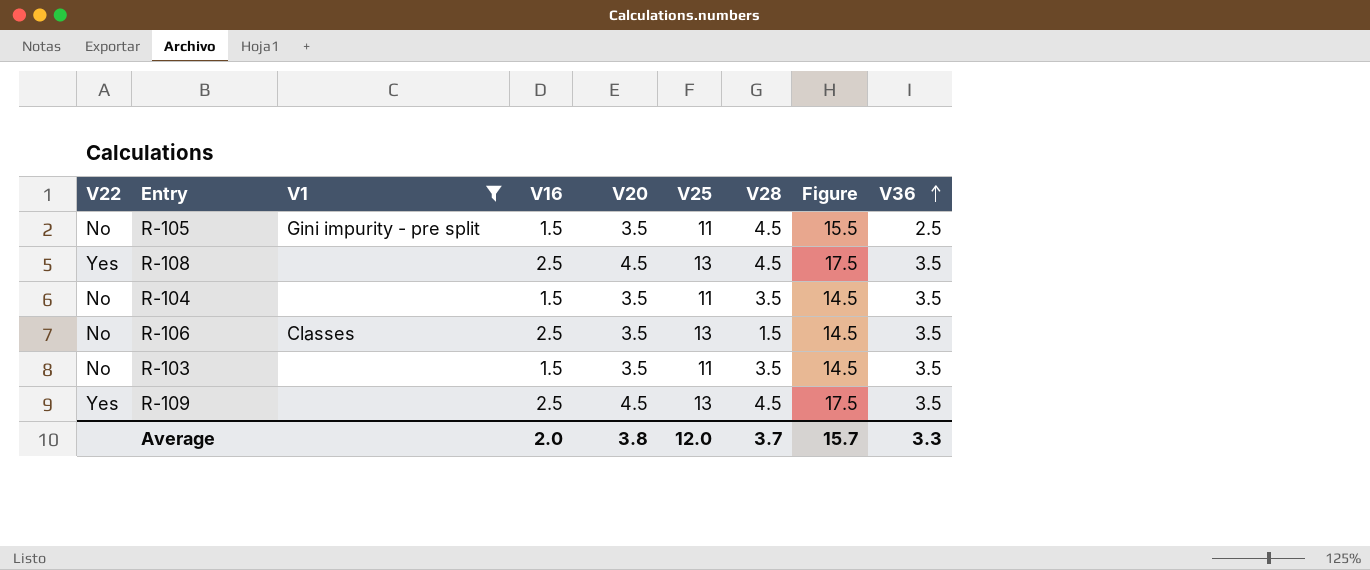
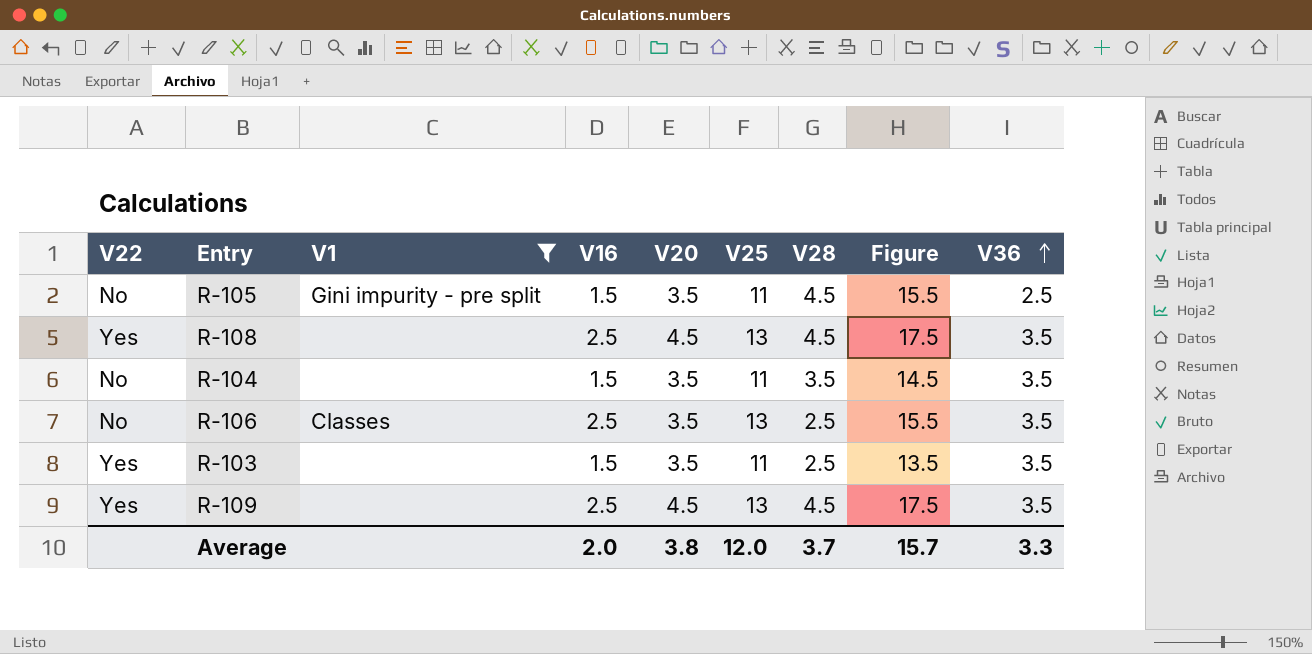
R-106 | V28: 1.5 -> 2.5
R-106 | Figure: 14.5 -> 15.5
R-103 | V22: No -> Yes
R-103 | V28: 3.5 -> 2.5
R-103 | Figure: 14.5 -> 13.5

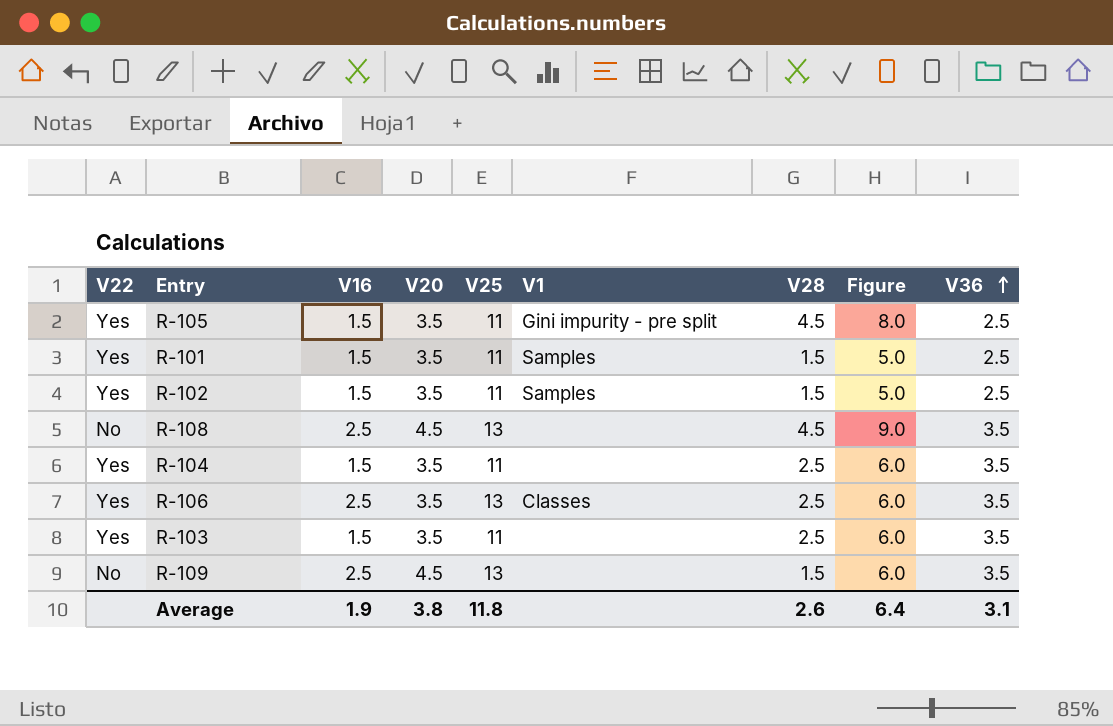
filter: V1 != Samples -> none
column V1 | position: 3 -> 6
column Figure | formula: [V25] + [V28] -> [V20] + [V28]
R-105 | V22: No -> Yes
R-108 | V22: Yes -> No
R-104 | V22: No -> Yes
R-104 | V28: 3.5 -> 2.5
R-106 | V22: No -> Yes
R-109 | V22: Yes -> No
R-109 | V28: 4.5 -> 1.5
Average | V16: 2.0 -> 1.9
Average | V25: 12.0 -> 11.8
Average | V28: 3.7 -> 2.6
Average | Figure: 15.7 -> 6.4
Average | V36: 3.3 -> 3.1

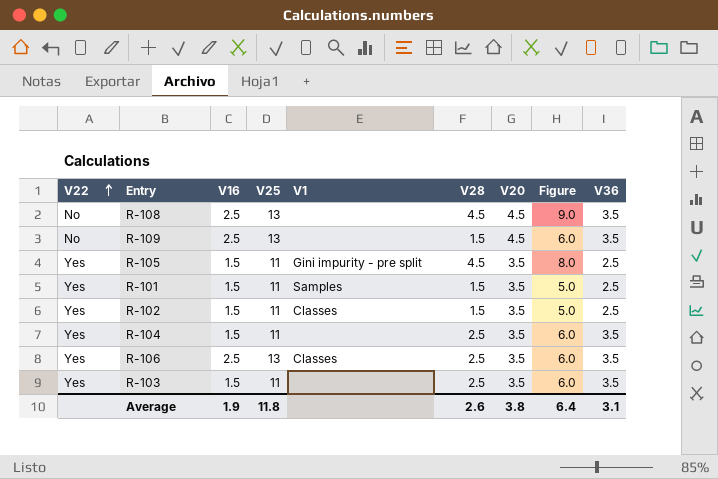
row order: V36 ascending -> V22 ascending
column V20 | position: 4 -> 7
R-102 | V1: Samples -> Classes

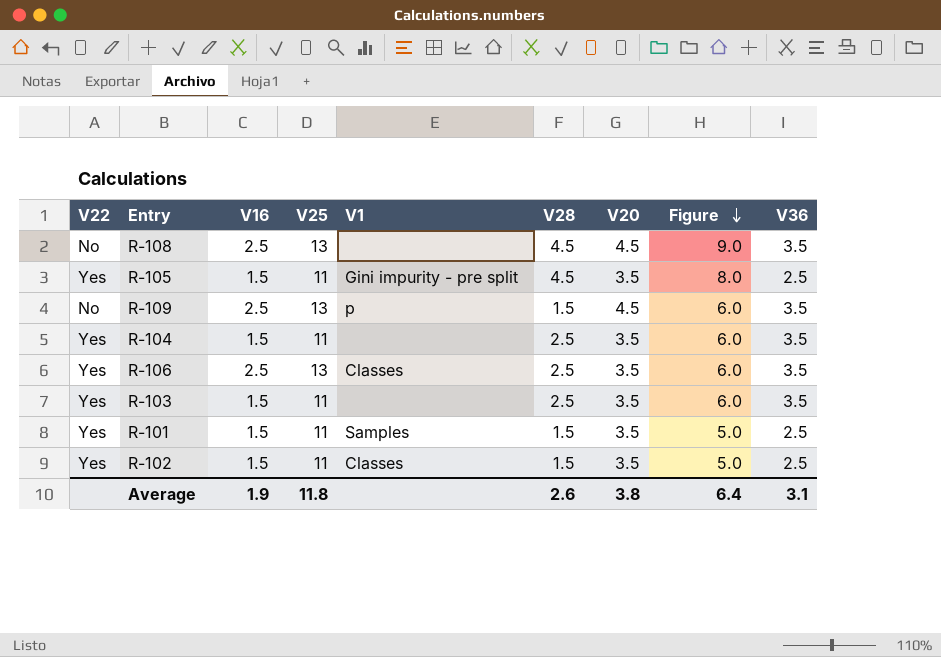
row order: V22 ascending -> Figure descending
R-109 | V1: none -> p

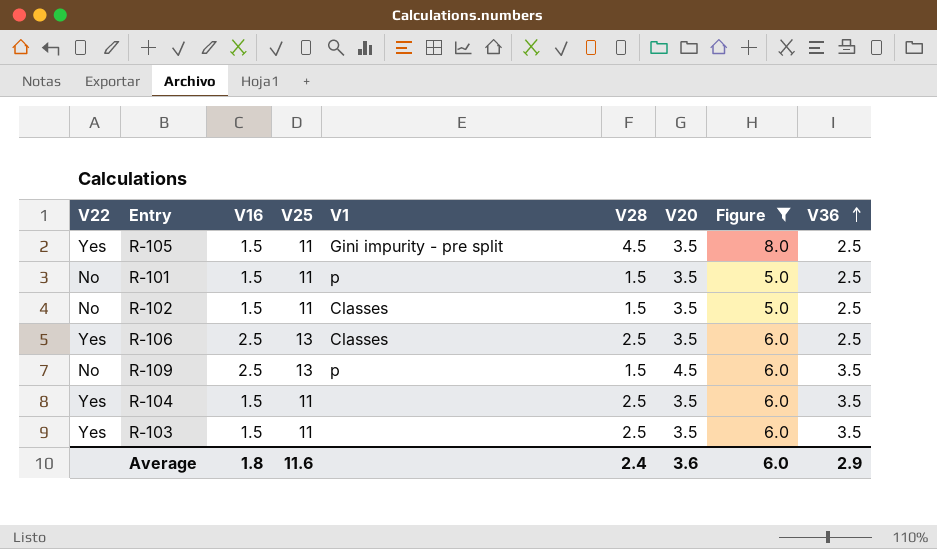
filter: none -> Figure != 9.0
row order: Figure descending -> V36 ascending
R-101 | V22: Yes -> No
R-101 | V1: Samples -> p
R-102 | V22: Yes -> No
R-106 | V36: 3.5 -> 2.5
Average | V16: 1.9 -> 1.8
Average | V25: 11.8 -> 11.6
Average | V28: 2.6 -> 2.4
Average | V20: 3.8 -> 3.6
Average | Figure: 6.4 -> 6.0
Average | V36: 3.1 -> 2.9

